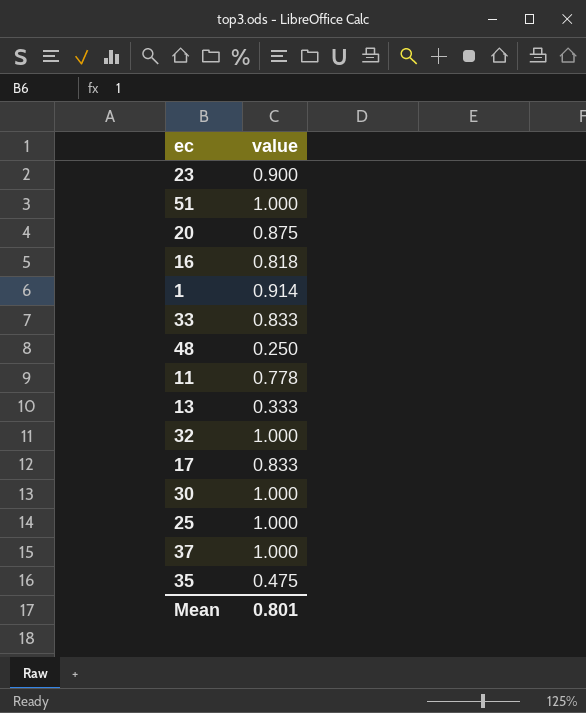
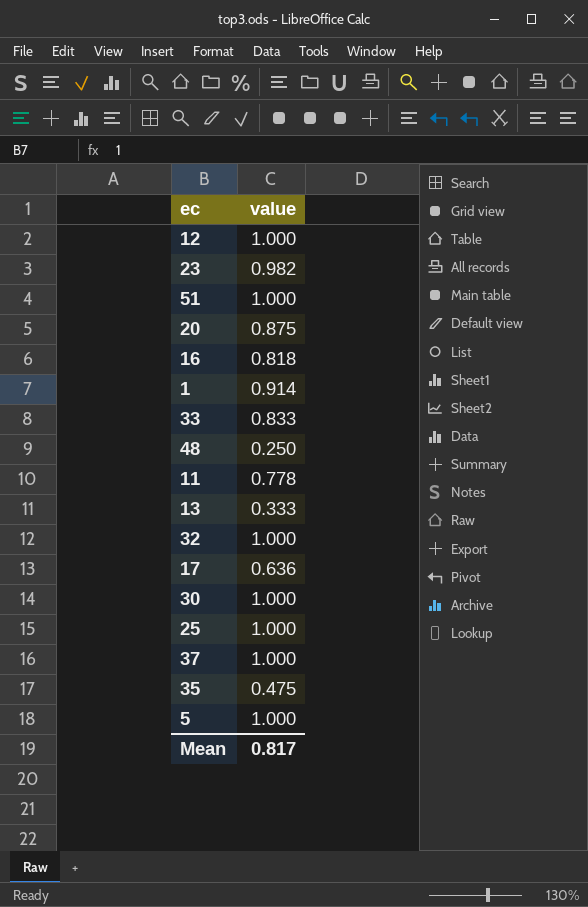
row 12: none -> 1.000
23 | value: 0.900 -> 0.982
17 | value: 0.833 -> 0.636
row 5: none -> 1.000
Mean | value: 0.801 -> 0.817

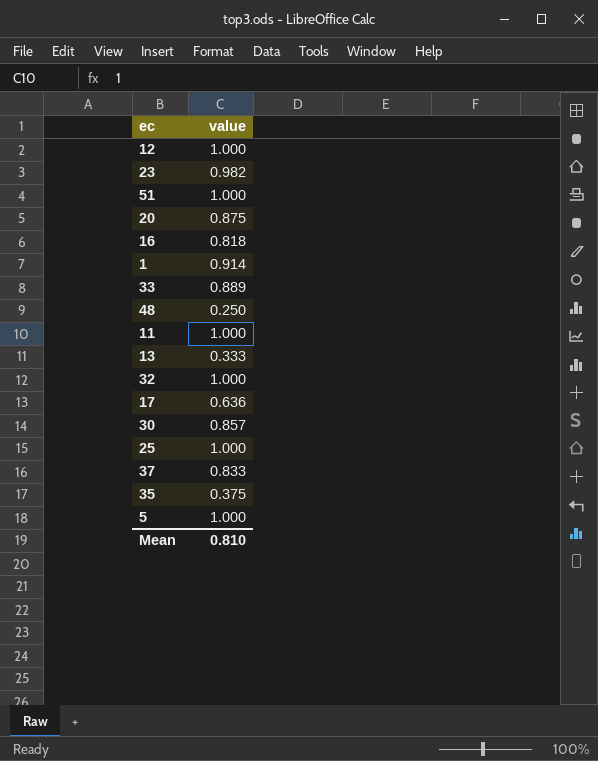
33 | value: 0.833 -> 0.889
11 | value: 0.778 -> 1.000
30 | value: 1.000 -> 0.857
37 | value: 1.000 -> 0.833
35 | value: 0.475 -> 0.375
Mean | value: 0.817 -> 0.810

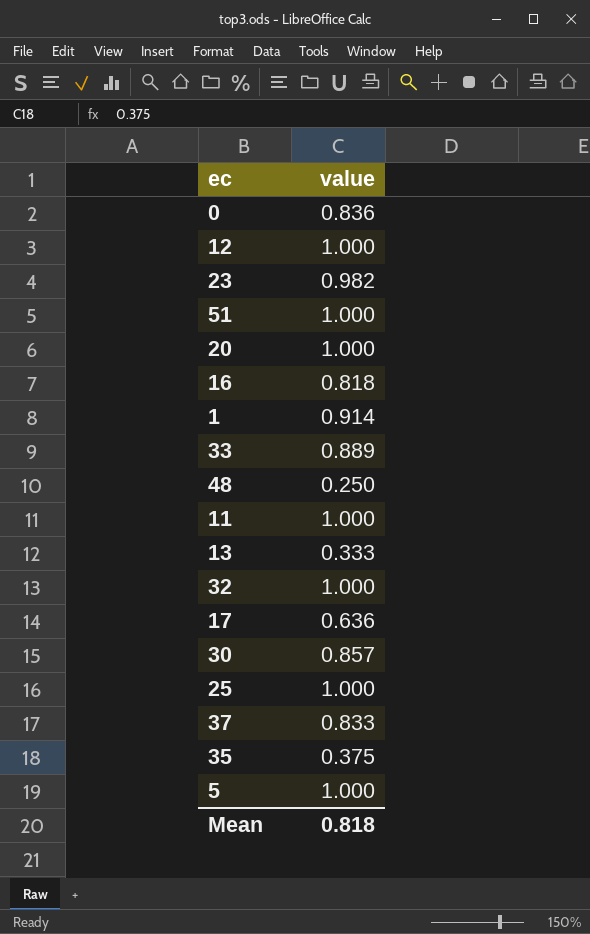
row 0: none -> 0.836
20 | value: 0.875 -> 1.000
Mean | value: 0.810 -> 0.818

